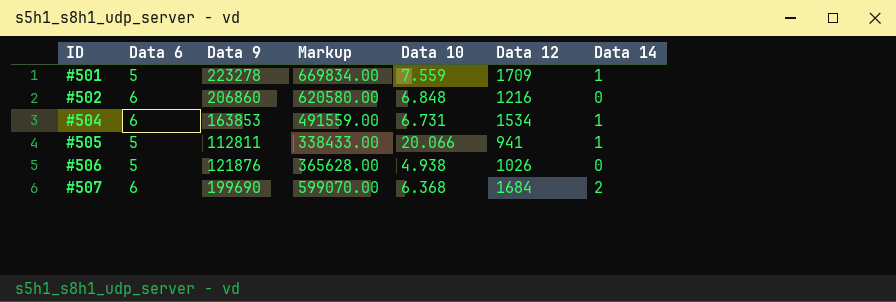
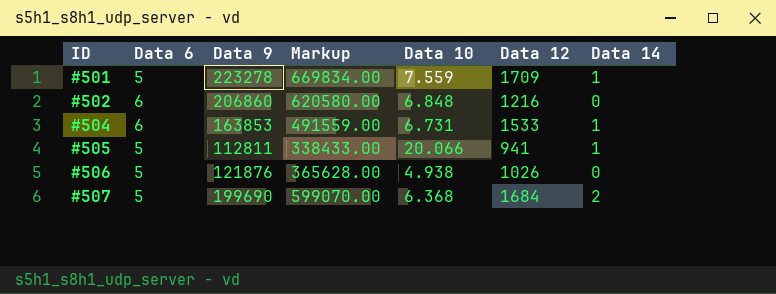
#504 | Data 12: 1534 -> 1533
#507 | Data 6: 6 -> 5

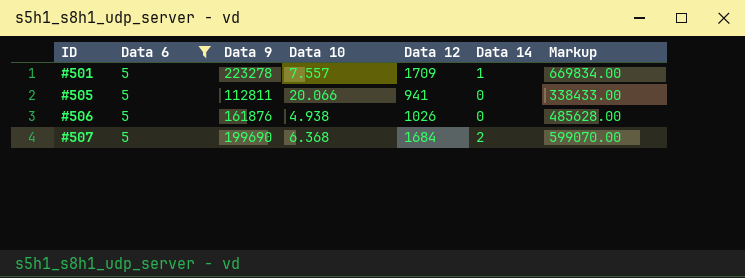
filter: none -> Data 6 = 5
column Markup | position: 4 -> 7
#501 | Data 10: 7.559 -> 7.557
#505 | Data 14: 1 -> 0
#506 | Data 9: 121876 -> 161876
#506 | Markup: 365628.00 -> 485628.00

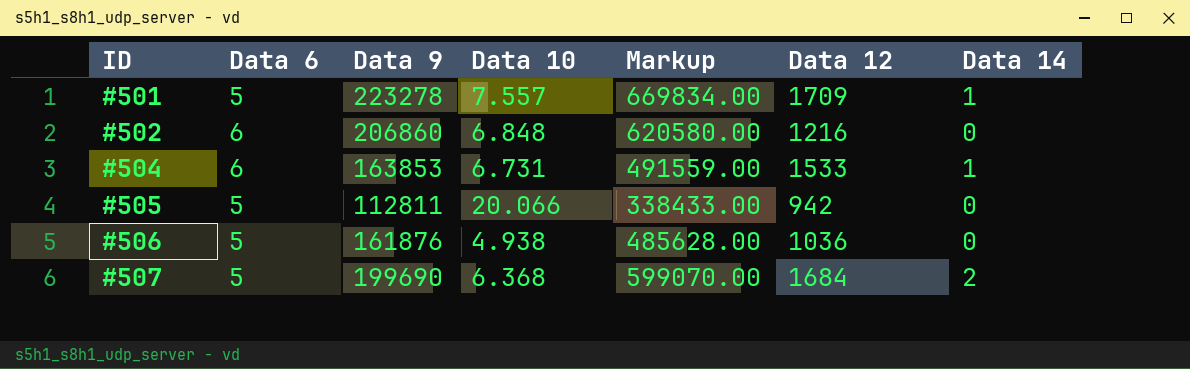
filter: Data 6 = 5 -> none
column Markup | position: 7 -> 5
#505 | Data 12: 941 -> 942
#506 | Data 12: 1026 -> 1036

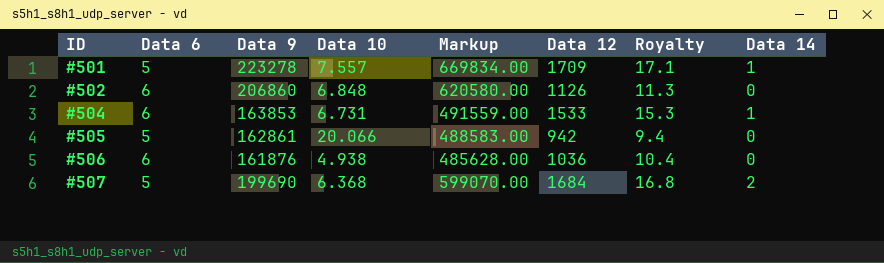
column Royalty | formula: none -> [Data 12] * 0.01
#502 | Data 12: 1216 -> 1126
#505 | Data 9: 112811 -> 162861
#505 | Markup: 338433.00 -> 488583.00
#506 | Data 6: 5 -> 6

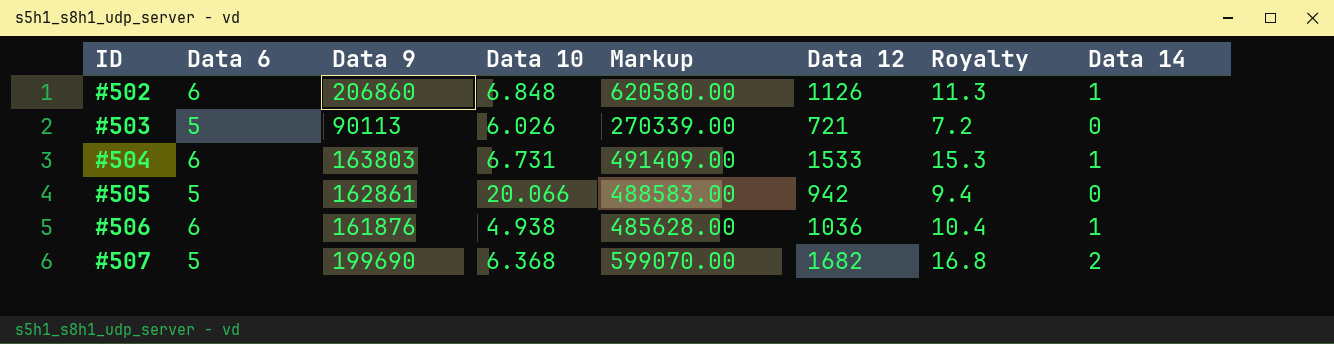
row #501: 5 | 223278 | 7.557 | 669834.00 | 1709 | 17.1 | 1 -> none
#502 | Data 14: 0 -> 1
row #503: none -> 5 | 90113 | 6.026 | 270339.00 | 721 | 7.2 | 0
#504 | Data 9: 163853 -> 163803
#504 | Markup: 491559.00 -> 491409.00
#506 | Data 14: 0 -> 1
#507 | Data 12: 1684 -> 1682

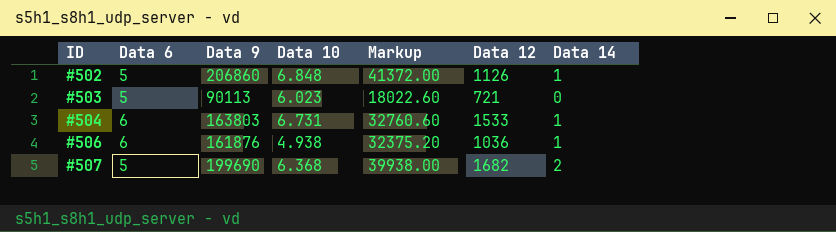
column Royalty | formula: [Data 12] * 0.01 -> none
column Markup | formula: [Data 9] * 3 -> [Data 9] * 0.2
row #505: 5 | 162861 | 20.066 | 488583.00 | 942 | 9.4 | 0 -> none
#502 | Data 6: 6 -> 5
#503 | Data 10: 6.026 -> 6.023

